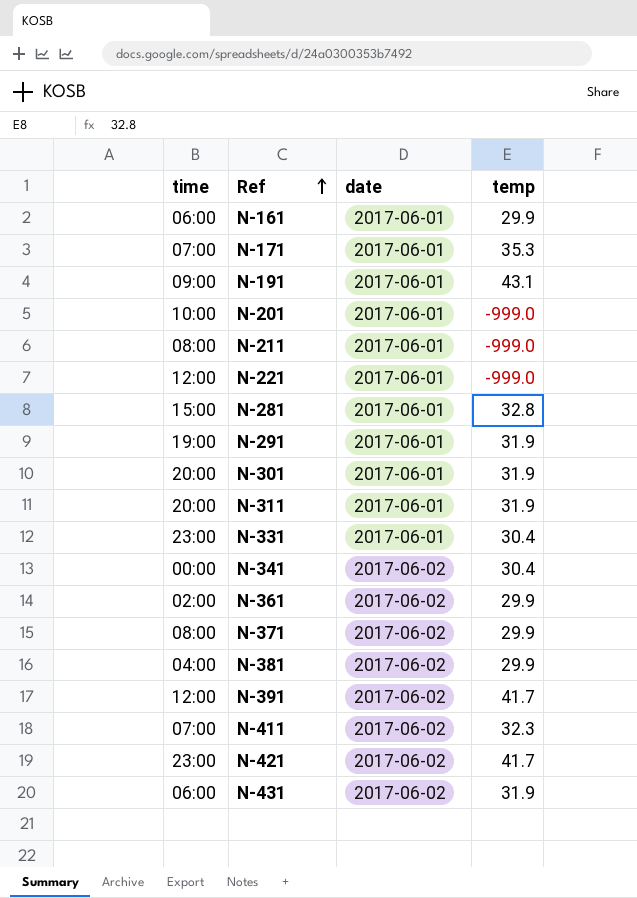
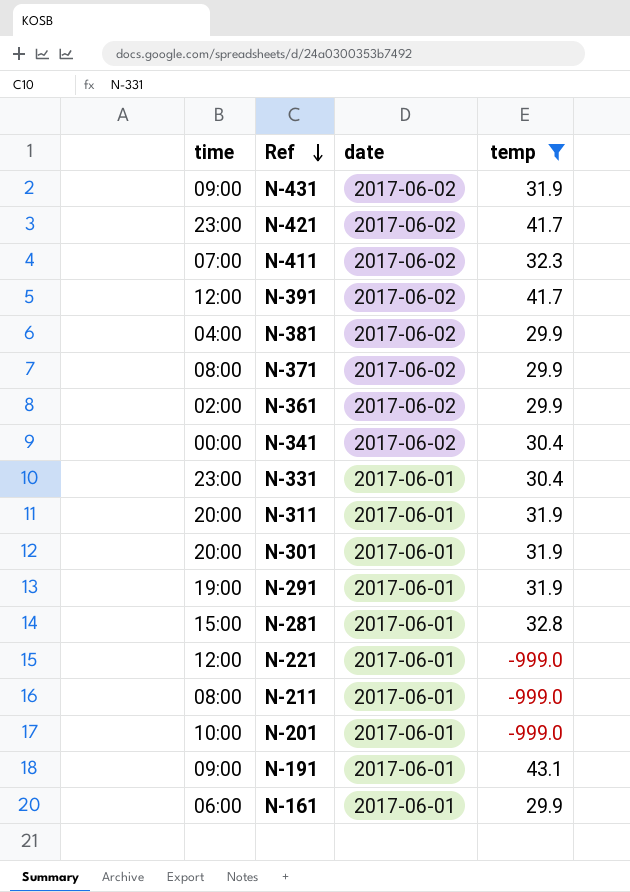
filter: none -> temp != 35.3
row order: Ref ascending -> Ref descending
N-431 | time: 06:00 -> 09:00

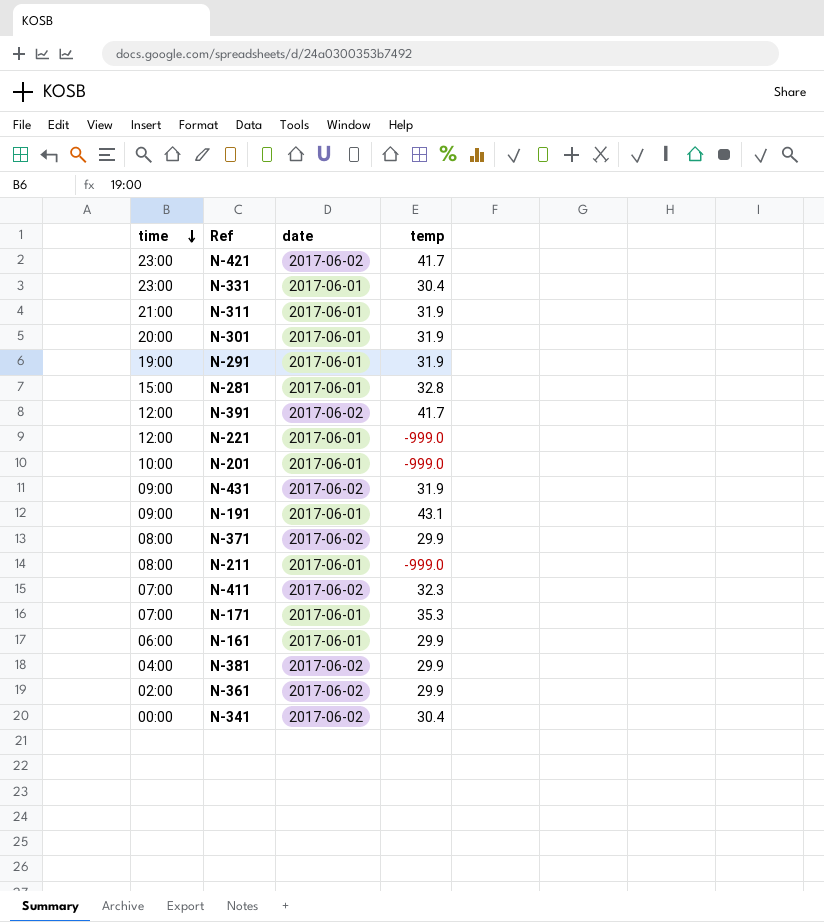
filter: temp != 35.3 -> none
row order: Ref descending -> time descending
N-311 | time: 20:00 -> 21:00

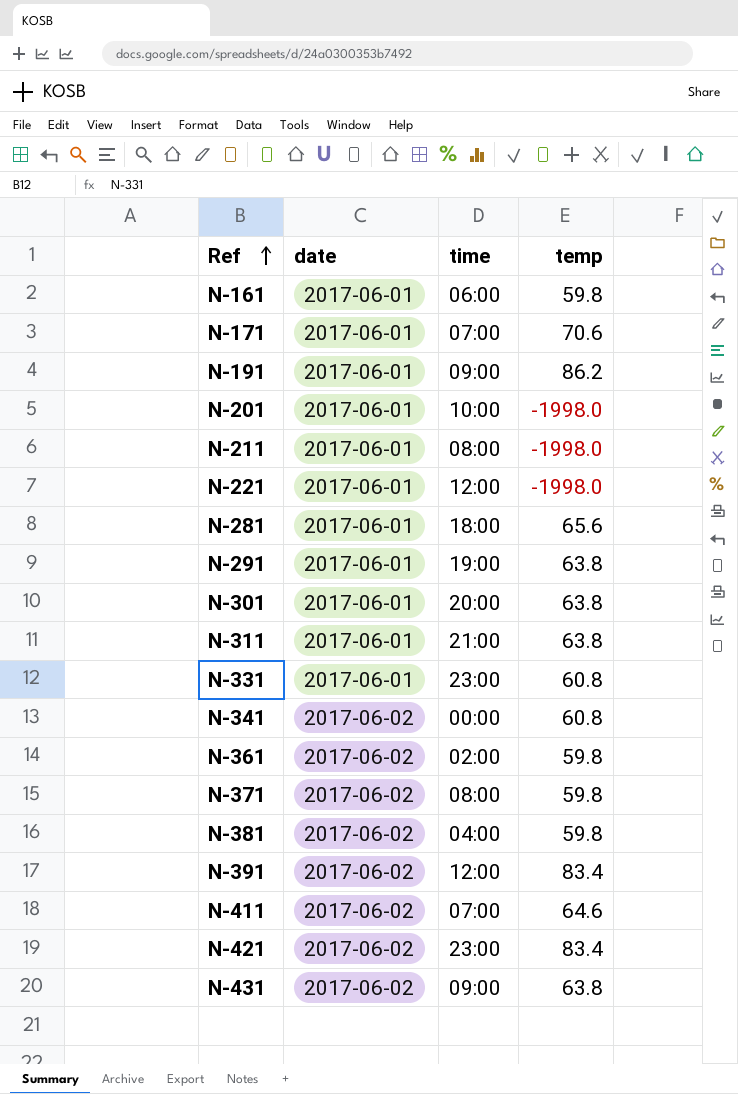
row order: time descending -> Ref ascending
column time | position: 1 -> 3
N-161 | temp: 29.9 -> 59.8
N-171 | temp: 35.3 -> 70.6
N-191 | temp: 43.1 -> 86.2
N-201 | temp: -999.0 -> -1998.0
N-211 | temp: -999.0 -> -1998.0
N-221 | temp: -999.0 -> -1998.0
N-281 | time: 15:00 -> 18:00
N-281 | temp: 32.8 -> 65.6
N-291 | temp: 31.9 -> 63.8
N-301 | temp: 31.9 -> 63.8
N-311 | temp: 31.9 -> 63.8
N-331 | temp: 30.4 -> 60.8
N-341 | temp: 30.4 -> 60.8
N-361 | temp: 29.9 -> 59.8
N-371 | temp: 29.9 -> 59.8
N-381 | temp: 29.9 -> 59.8
N-391 | temp: 41.7 -> 83.4
N-411 | temp: 32.3 -> 64.6
N-421 | temp: 41.7 -> 83.4
N-431 | temp: 31.9 -> 63.8

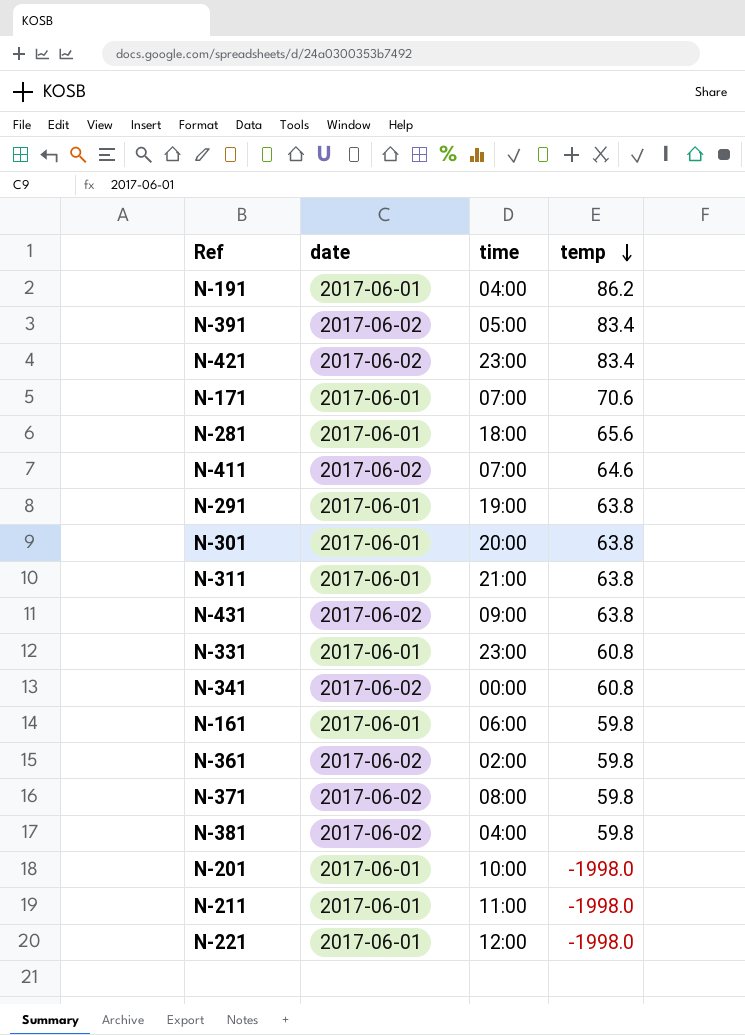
row order: Ref ascending -> temp descending
N-191 | time: 09:00 -> 04:00
N-391 | time: 12:00 -> 05:00
N-211 | time: 08:00 -> 11:00

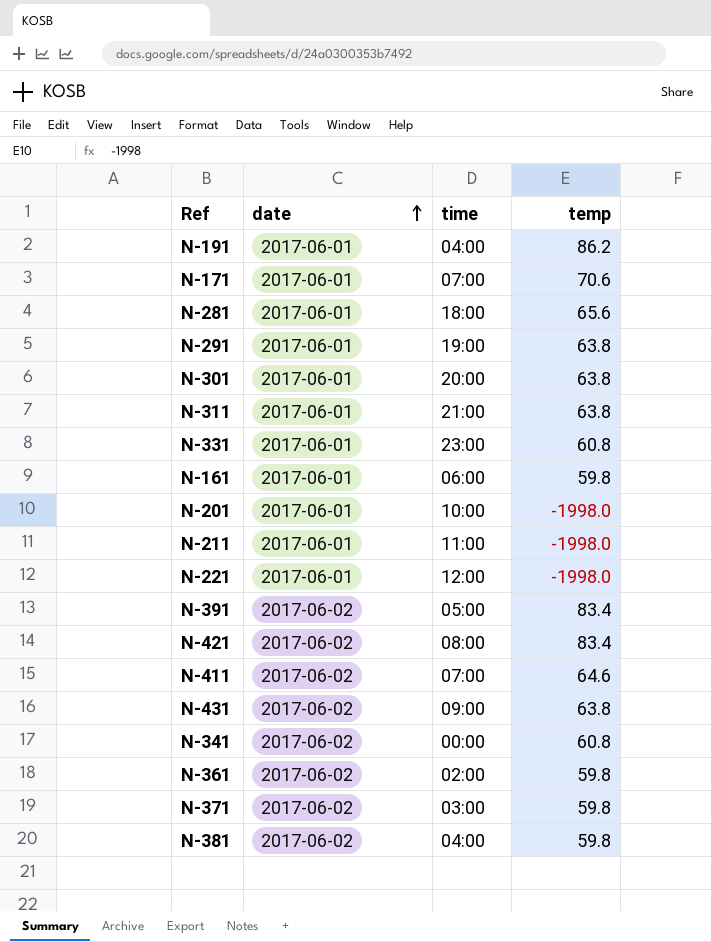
row order: temp descending -> date ascending
N-421 | time: 23:00 -> 08:00
N-371 | time: 08:00 -> 03:00

